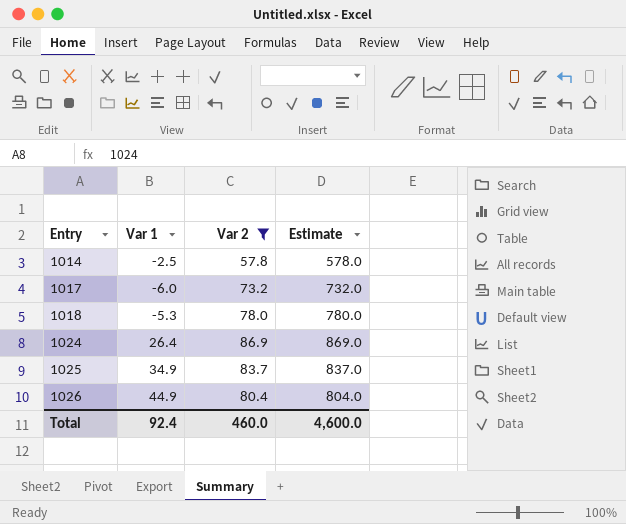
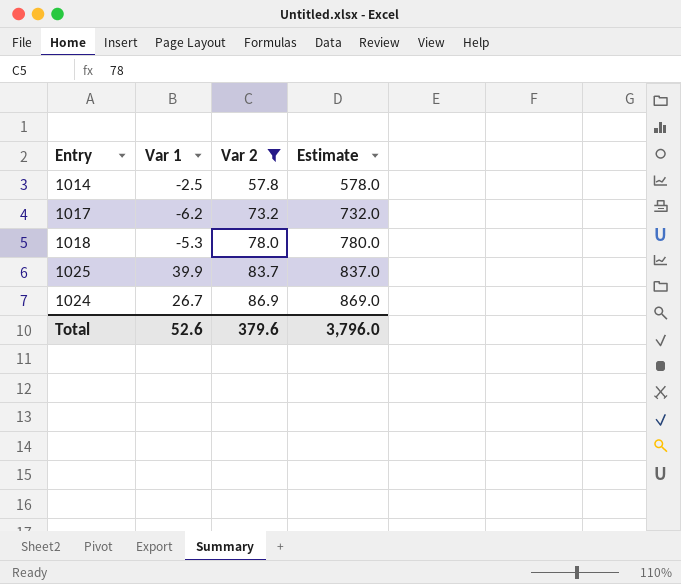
row order: Entry ascending -> Var 2 ascending
row 1026: 44.9 | 80.4 | 804.0 -> none
1017 | Var 1: -6.0 -> -6.2
1025 | Var 1: 34.9 -> 39.9
1024 | Var 1: 26.4 -> 26.7
Total | Var 1: 92.4 -> 52.6
Total | Var 2: 460.0 -> 379.6
Total | Estimate: 4,600.0 -> 3,796.0

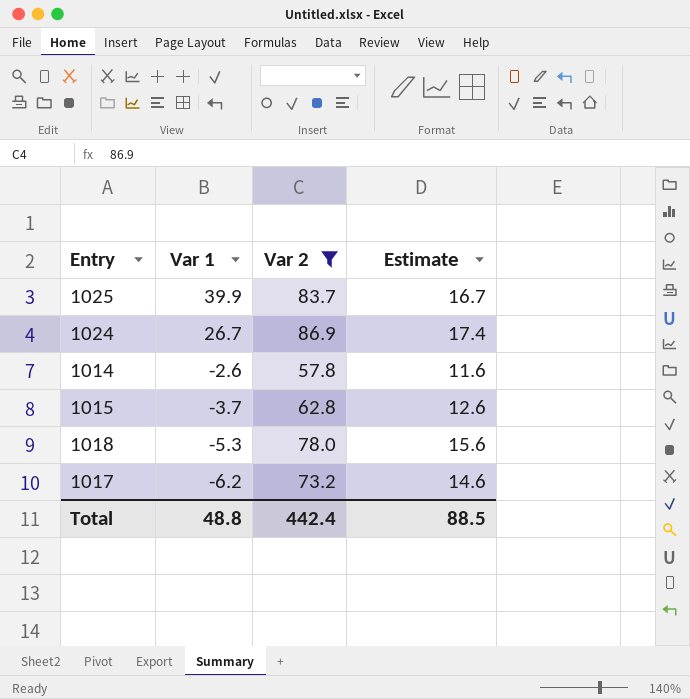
row order: Var 2 ascending -> Var 1 descending
column Estimate | formula: [Var 2] * 10 -> [Var 2] * 0.2
1014 | Var 1: -2.5 -> -2.6
row 1015: none -> -3.7 | 62.8 | 12.6
Total | Var 1: 52.6 -> 48.8
Total | Var 2: 379.6 -> 442.4
Total | Estimate: 3,796.0 -> 88.5

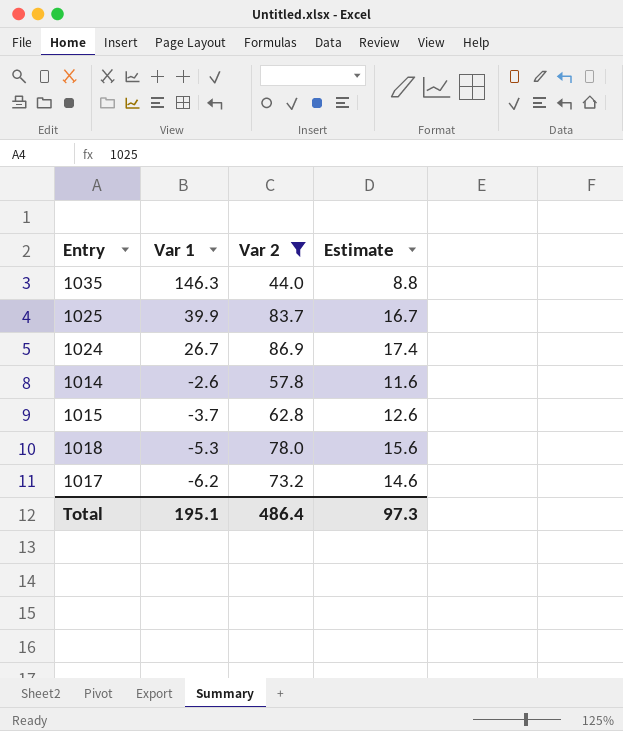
row 1035: none -> 146.3 | 44.0 | 8.8
Total | Var 1: 48.8 -> 195.1
Total | Var 2: 442.4 -> 486.4
Total | Estimate: 88.5 -> 97.3

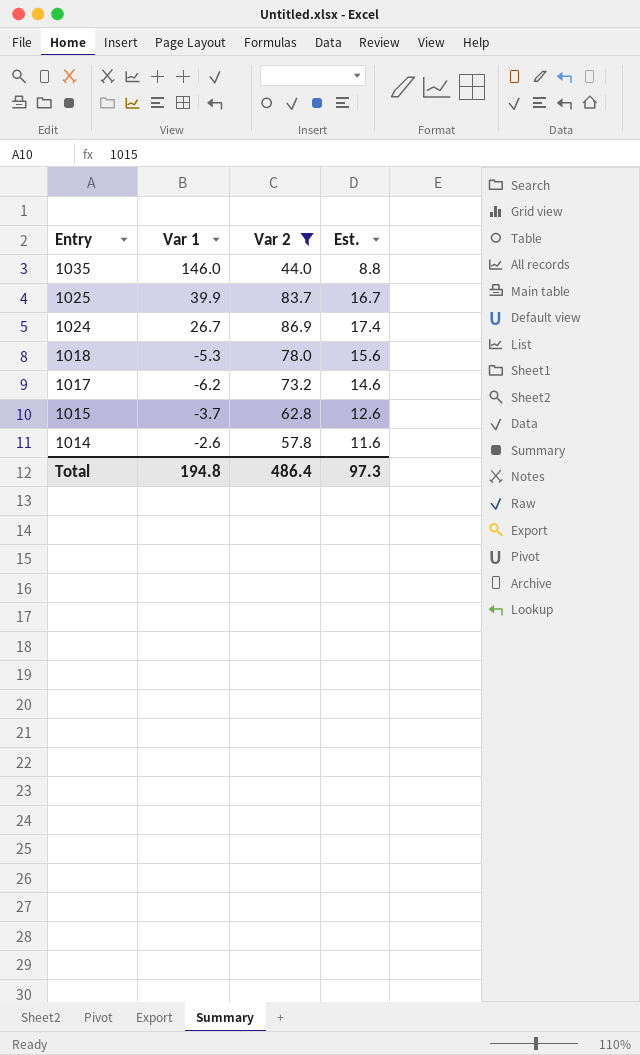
row order: Var 1 descending -> Entry descending
column name: Estimate -> Est.
1035 | Var 1: 146.3 -> 146.0
Total | Var 1: 195.1 -> 194.8

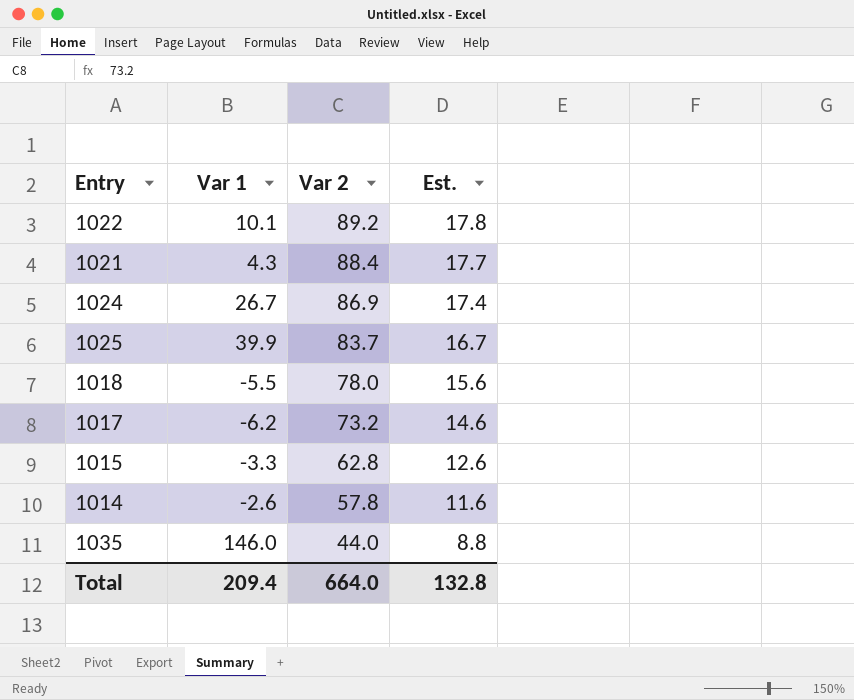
filter: Var 2 <= 86.9 -> none
row order: Entry descending -> Var 2 descending
1018 | Var 1: -5.3 -> -5.5
1015 | Var 1: -3.7 -> -3.3
Total | Var 1: 194.8 -> 209.4
Total | Var 2: 486.4 -> 664.0
Total | Est.: 97.3 -> 132.8

